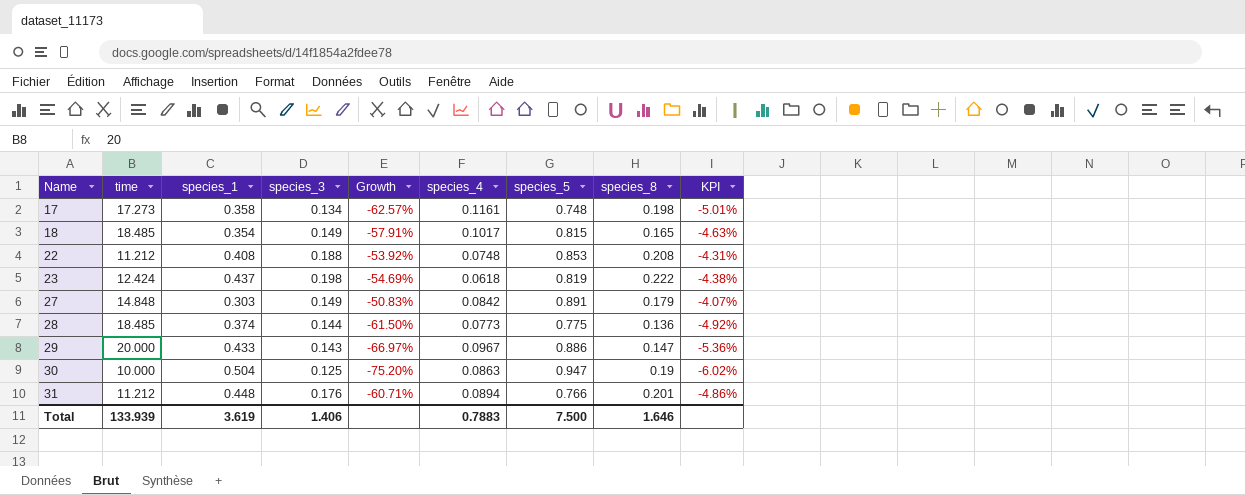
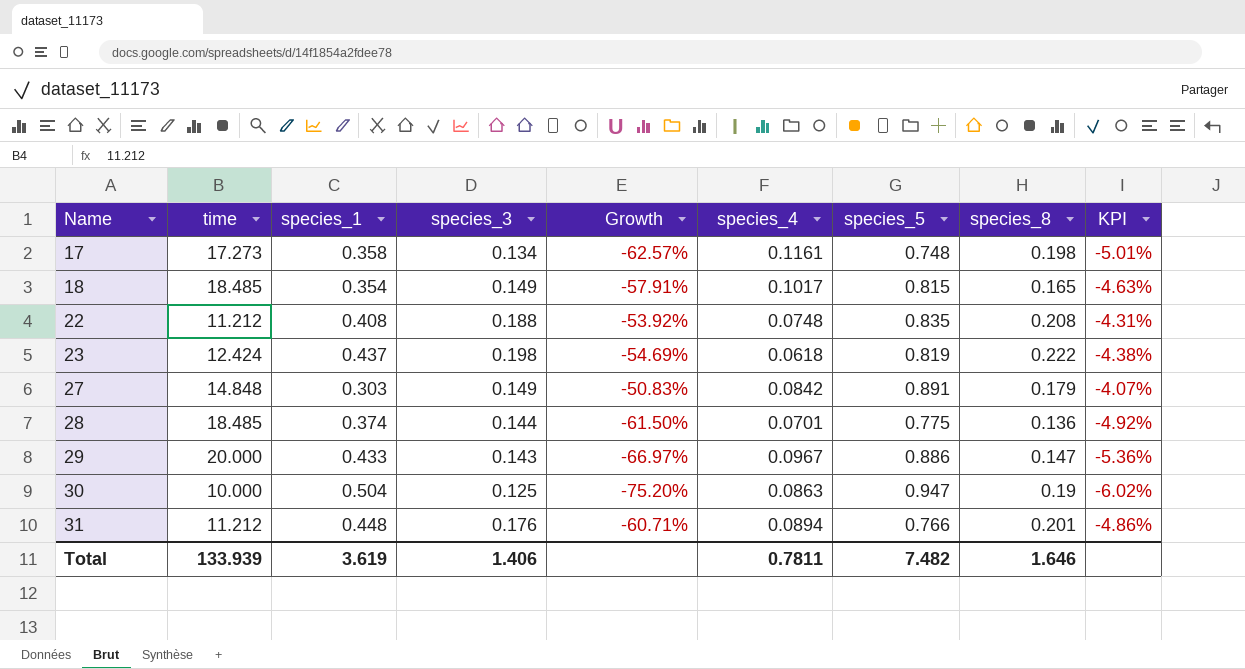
22 | species_5: 0.853 -> 0.835
28 | species_4: 0.0773 -> 0.0701
Total | species_4: 0.7883 -> 0.7811
Total | species_5: 7.500 -> 7.482

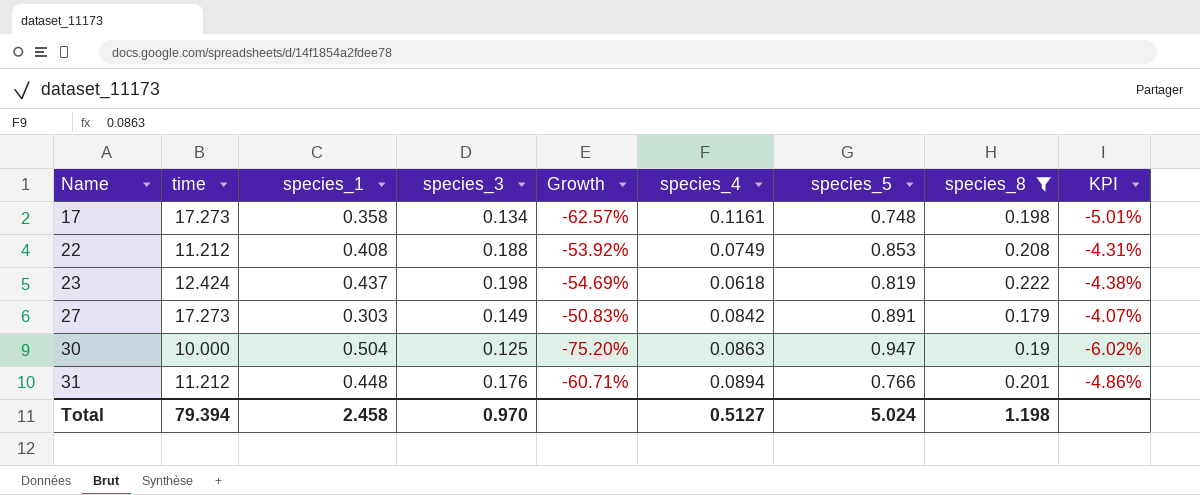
filter: none -> species_8 >= 0.179
22 | species_4: 0.0748 -> 0.0749
22 | species_5: 0.835 -> 0.853
27 | time: 14.848 -> 17.273
Total | time: 133.939 -> 79.394
Total | species_1: 3.619 -> 2.458
Total | species_3: 1.406 -> 0.970
Total | species_4: 0.7811 -> 0.5127
Total | species_5: 7.482 -> 5.024
Total | species_8: 1.646 -> 1.198

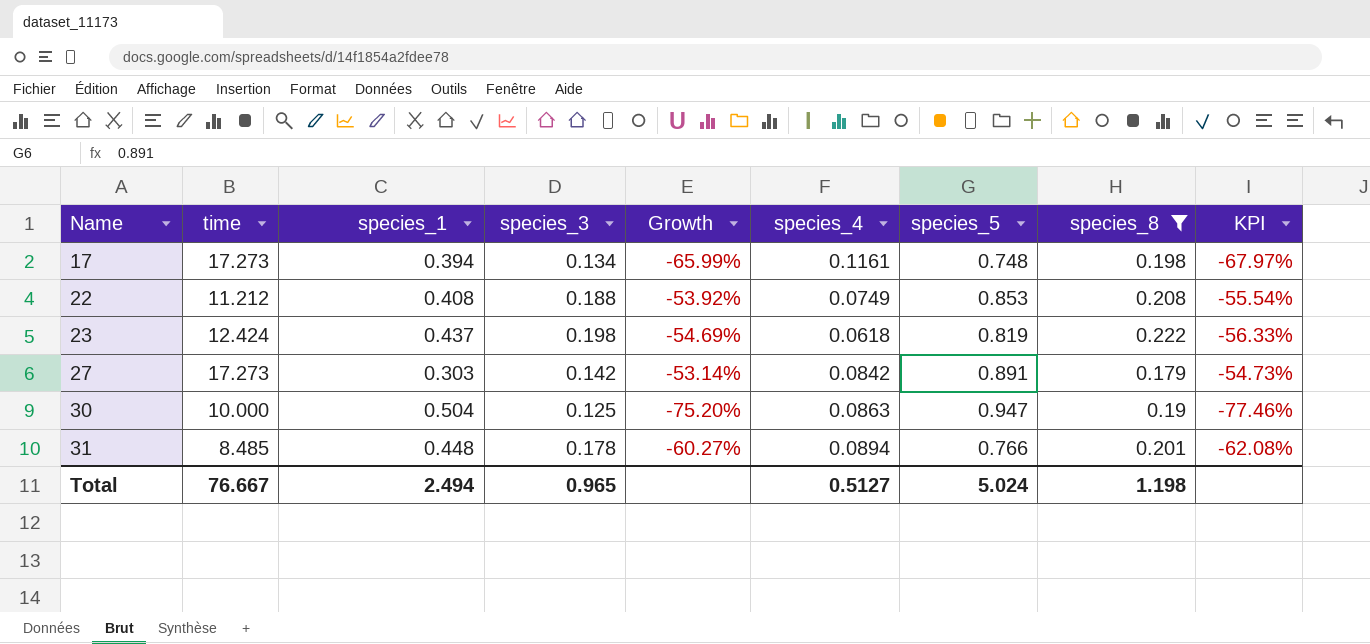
column KPI | formula: [Growth] * 0.08 -> [Growth] * 1.03
17 | species_1: 0.358 -> 0.394
17 | Growth: -62.57% -> -65.99%
27 | species_3: 0.149 -> 0.142
27 | Growth: -50.83% -> -53.14%
31 | time: 11.212 -> 8.485
31 | species_3: 0.176 -> 0.178
31 | Growth: -60.71% -> -60.27%
Total | time: 79.394 -> 76.667
Total | species_1: 2.458 -> 2.494
Total | species_3: 0.970 -> 0.965

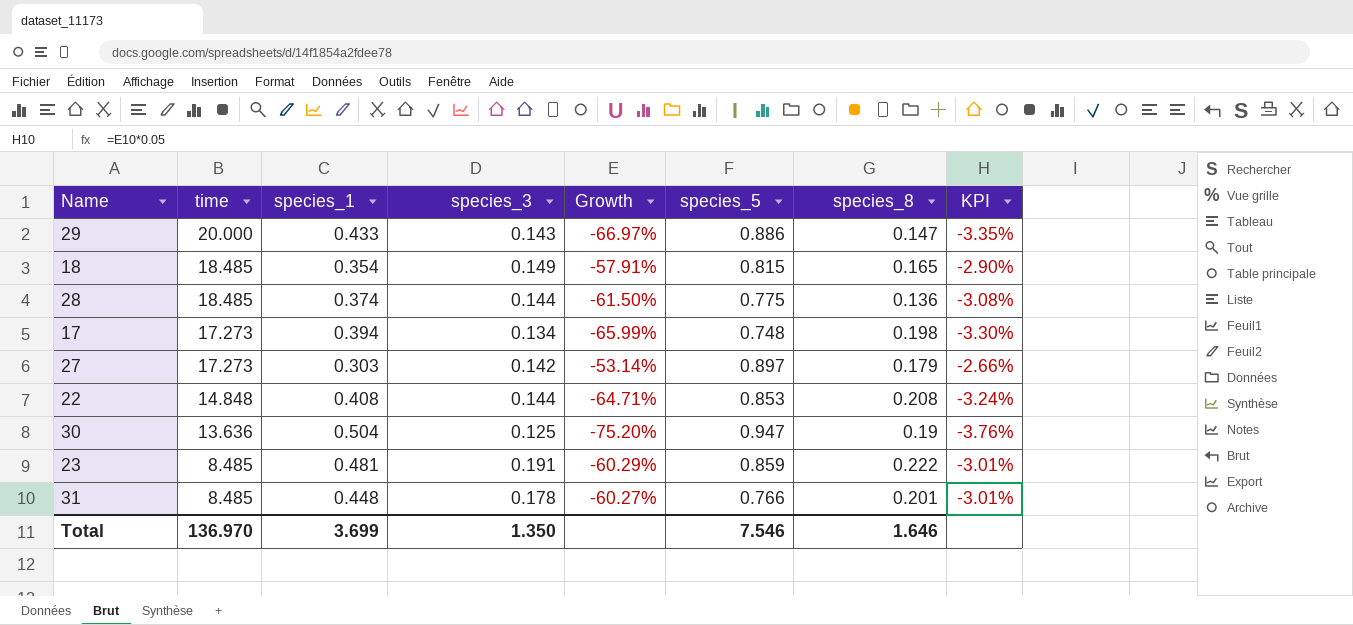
filter: species_8 >= 0.179 -> none
row order: Name ascending -> time descending
column species_4 | position: 6 -> none
column KPI | formula: [Growth] * 1.03 -> [Growth] * 0.05
27 | species_5: 0.891 -> 0.897
22 | time: 11.212 -> 14.848
22 | species_3: 0.188 -> 0.144
22 | Growth: -53.92% -> -64.71%
30 | time: 10.000 -> 13.636
23 | time: 12.424 -> 8.485
23 | species_1: 0.437 -> 0.481
23 | species_3: 0.198 -> 0.191
23 | Growth: -54.69% -> -60.29%
23 | species_5: 0.819 -> 0.859
Total | time: 76.667 -> 136.970
Total | species_1: 2.494 -> 3.699
Total | species_3: 0.965 -> 1.350
Total | species_5: 5.024 -> 7.546
Total | species_8: 1.198 -> 1.646

